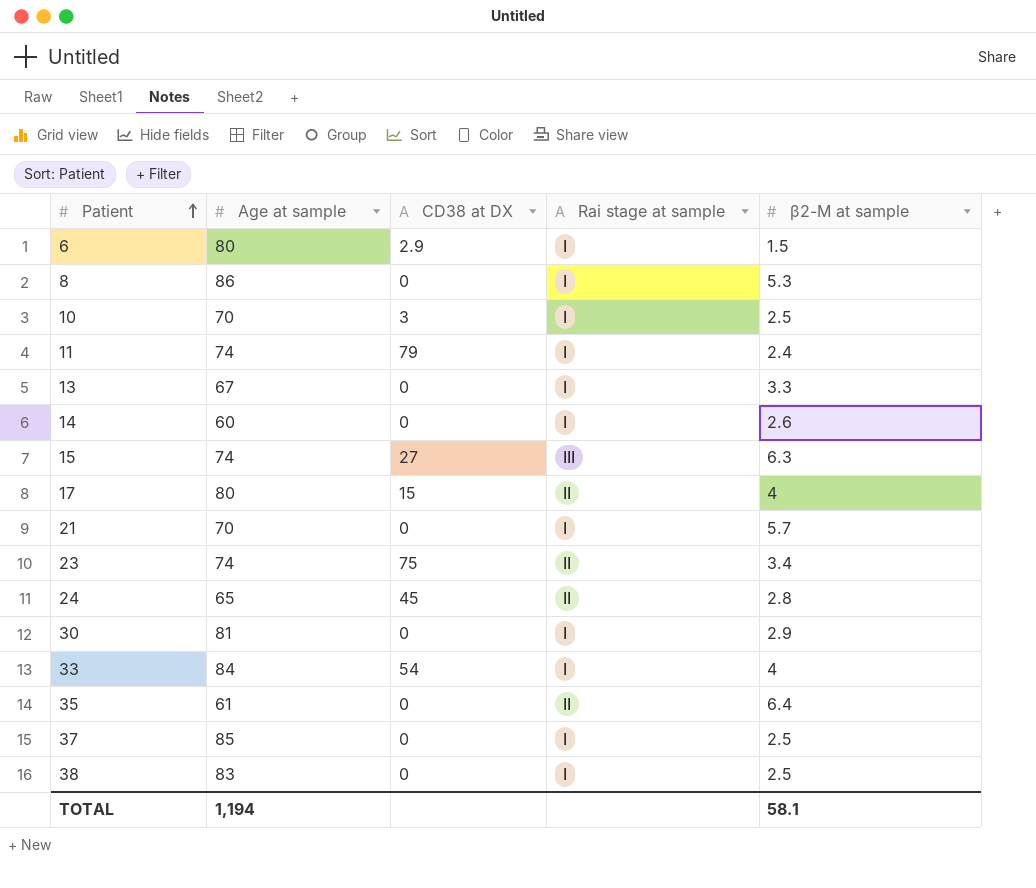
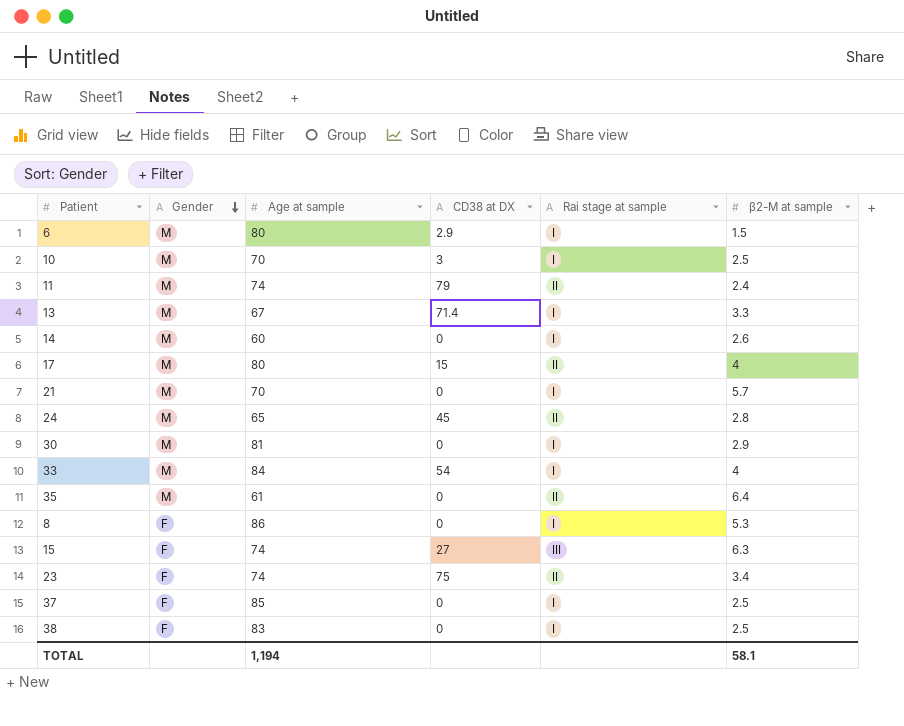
row order: Patient ascending -> Gender descending
column Gender | position: none -> 2
11 | Rai stage at sample: I -> II
13 | CD38 at DX: 0 -> 71.4

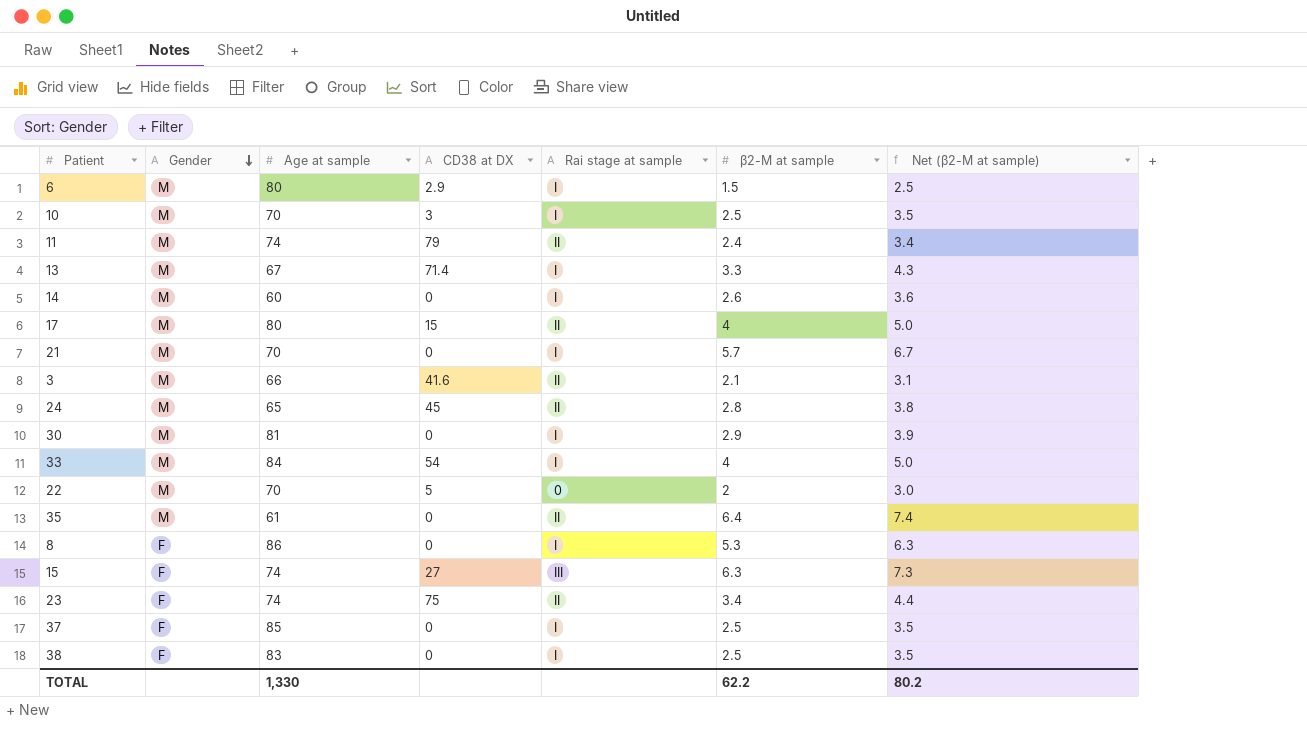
column Net (β2-M at sample) | formula: none -> [β2-M at sample] + 1
row 3: none -> M | 66 | 41.6 | II | 2.1 | 3.1
row 22: none -> M | 70 | 5 | 0 | 2 | 3.0
TOTAL | Age at sample: 1,194 -> 1,330
TOTAL | β2-M at sample: 58.1 -> 62.2

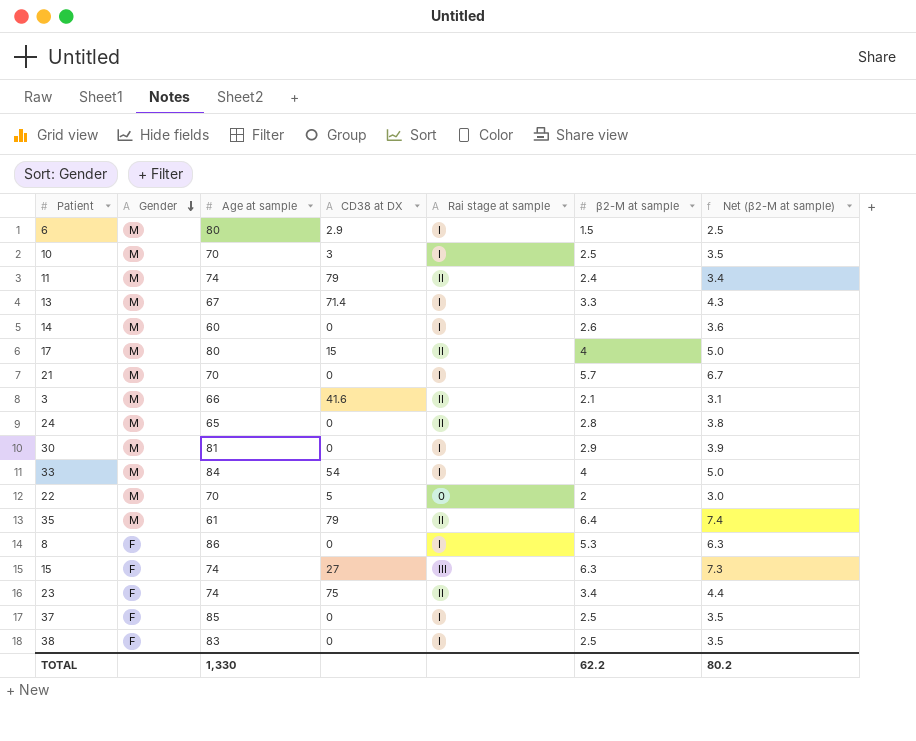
24 | CD38 at DX: 45 -> 0
35 | CD38 at DX: 0 -> 79

